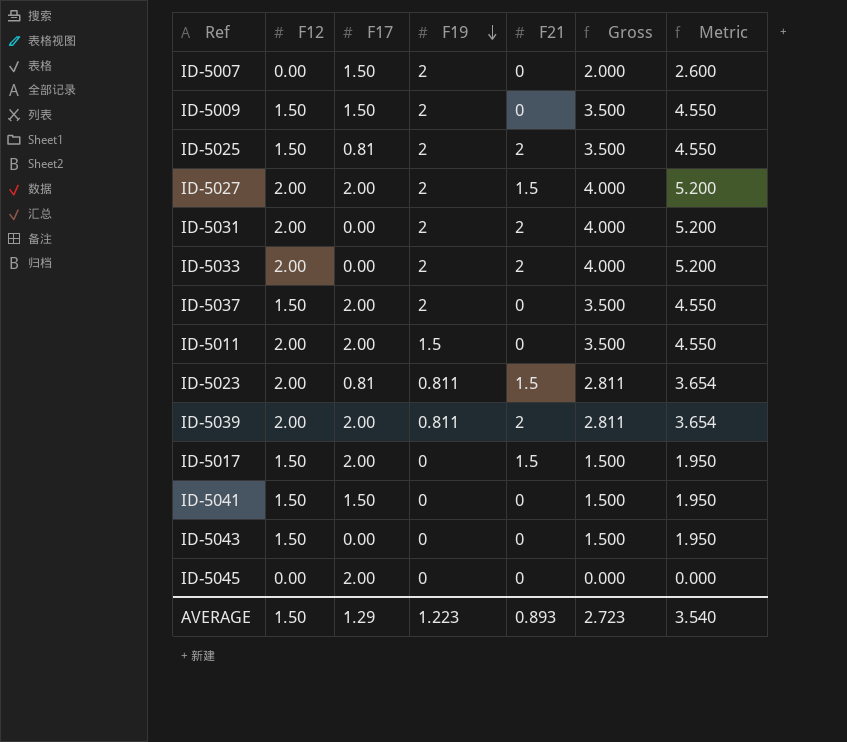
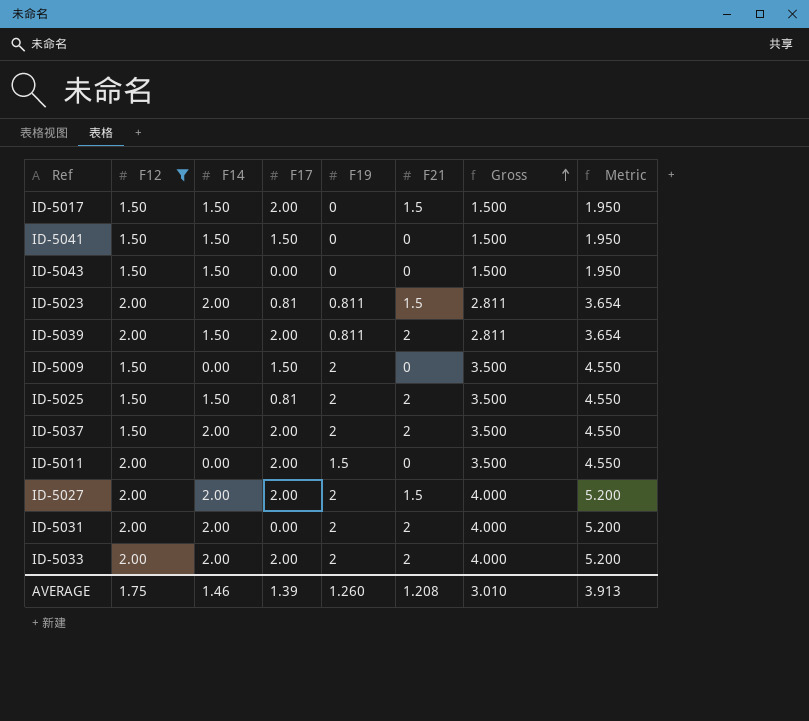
filter: none -> F12 != 0.00
row order: F19 descending -> Gross ascending
column F14 | position: none -> 3
ID-5037 | F21: 0 -> 2
ID-5033 | F17: 0.00 -> 2.00
AVERAGE | F12: 1.50 -> 1.75
AVERAGE | F17: 1.29 -> 1.39
AVERAGE | F19: 1.223 -> 1.260
AVERAGE | F21: 0.893 -> 1.208
AVERAGE | Gross: 2.723 -> 3.010
AVERAGE | Metric: 3.540 -> 3.913

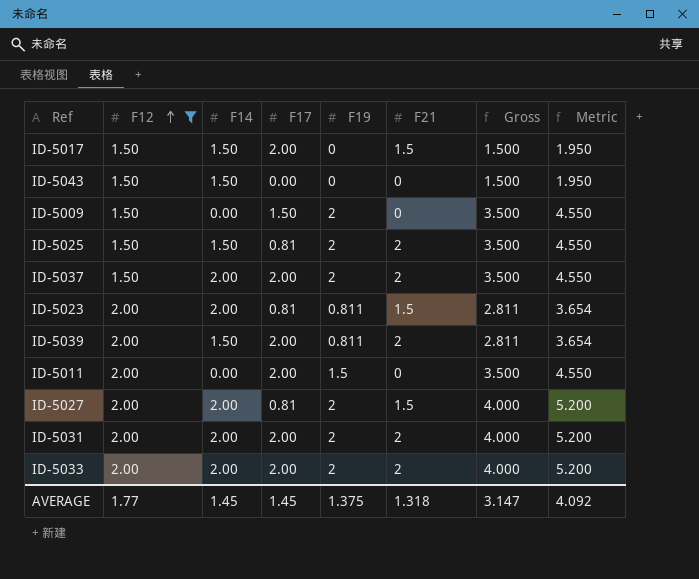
row order: Gross ascending -> F12 ascending
row ID-5041: 1.50 | 1.50 | 1.50 | 0 | 0 | 1.500 | 1.950 -> none
ID-5027 | F17: 2.00 -> 0.81
ID-5031 | F17: 0.00 -> 2.00
AVERAGE | F12: 1.75 -> 1.77
AVERAGE | F14: 1.46 -> 1.45
AVERAGE | F17: 1.39 -> 1.45
AVERAGE | F19: 1.260 -> 1.375
AVERAGE | F21: 1.208 -> 1.318
AVERAGE | Gross: 3.010 -> 3.147
AVERAGE | Metric: 3.913 -> 4.092

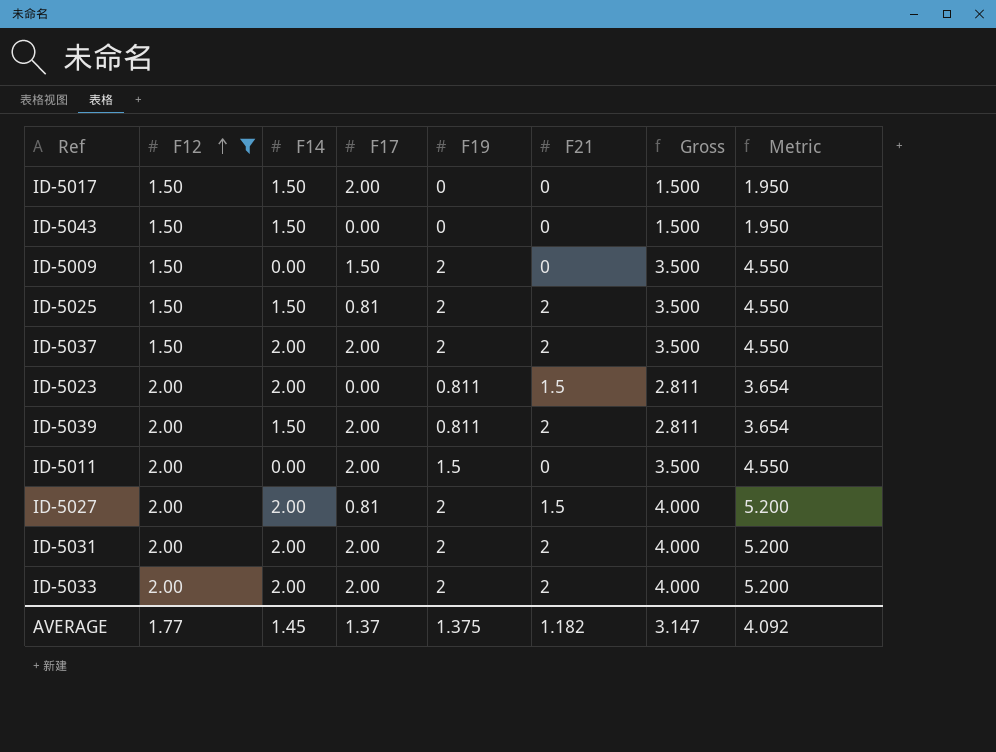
ID-5017 | F21: 1.5 -> 0
ID-5023 | F17: 0.81 -> 0.00
AVERAGE | F17: 1.45 -> 1.37
AVERAGE | F21: 1.318 -> 1.182

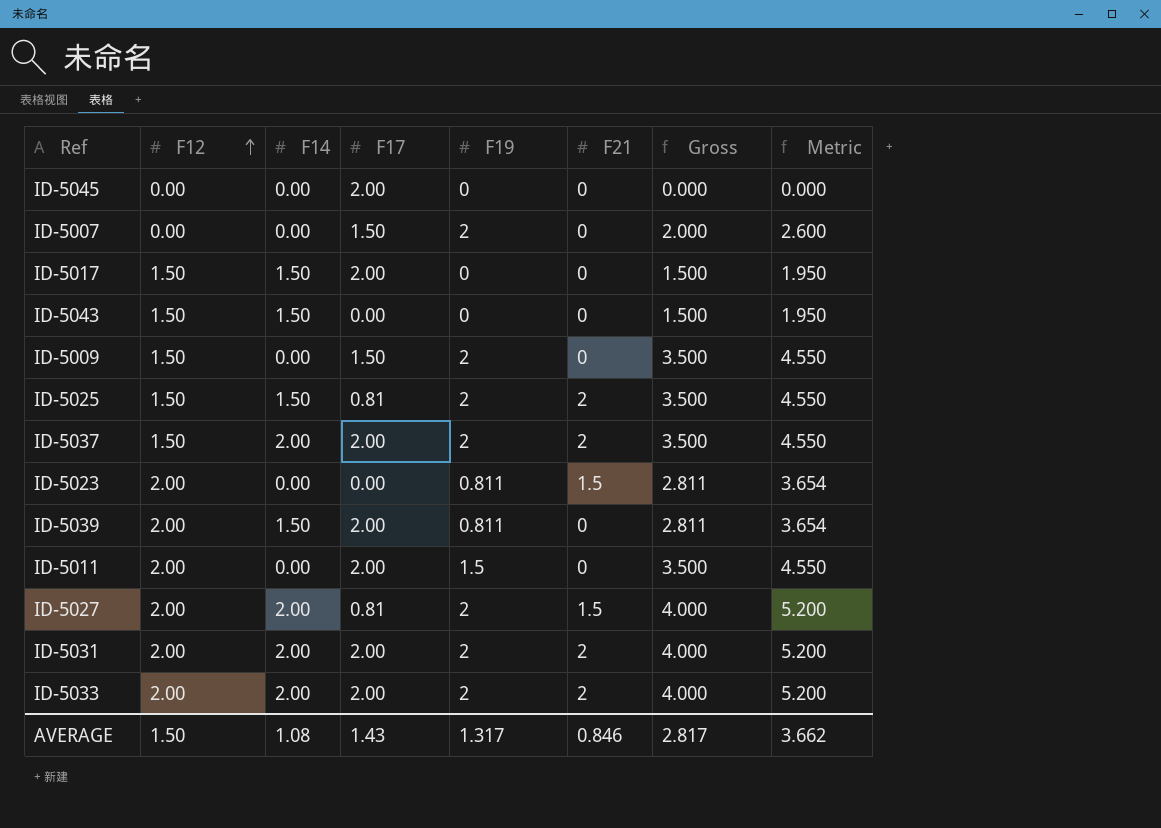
filter: F12 != 0.00 -> none
ID-5023 | F14: 2.00 -> 0.00
ID-5039 | F21: 2 -> 0
AVERAGE | F12: 1.77 -> 1.50
AVERAGE | F14: 1.45 -> 1.08
AVERAGE | F17: 1.37 -> 1.43
AVERAGE | F19: 1.375 -> 1.317
AVERAGE | F21: 1.182 -> 0.846
AVERAGE | Gross: 3.147 -> 2.817
AVERAGE | Metric: 4.092 -> 3.662

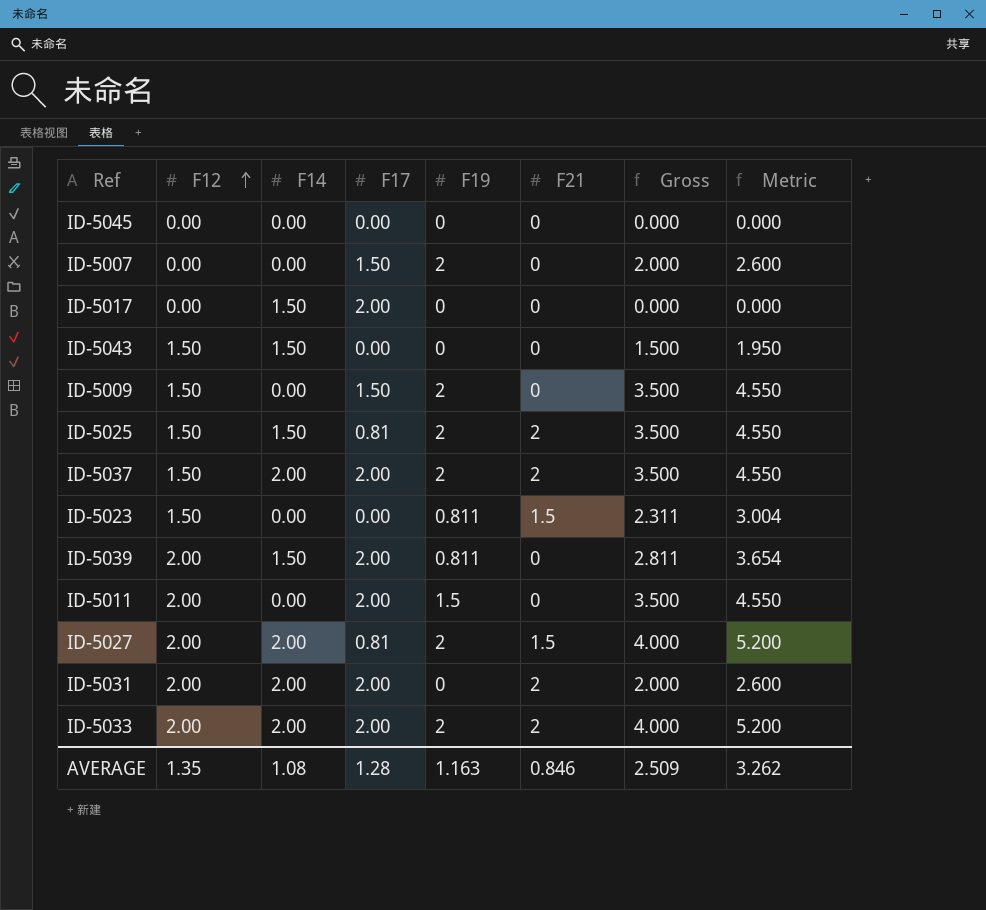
ID-5045 | F17: 2.00 -> 0.00
ID-5017 | F12: 1.50 -> 0.00
ID-5017 | Gross: 1.500 -> 0.000
ID-5017 | Metric: 1.950 -> 0.000
ID-5023 | F12: 2.00 -> 1.50
ID-5023 | Gross: 2.811 -> 2.311
ID-5023 | Metric: 3.654 -> 3.004
ID-5031 | F19: 2 -> 0
ID-5031 | Gross: 4.000 -> 2.000
ID-5031 | Metric: 5.200 -> 2.600
AVERAGE | F12: 1.50 -> 1.35
AVERAGE | F17: 1.43 -> 1.28
AVERAGE | F19: 1.317 -> 1.163
AVERAGE | Gross: 2.817 -> 2.509
AVERAGE | Metric: 3.662 -> 3.262

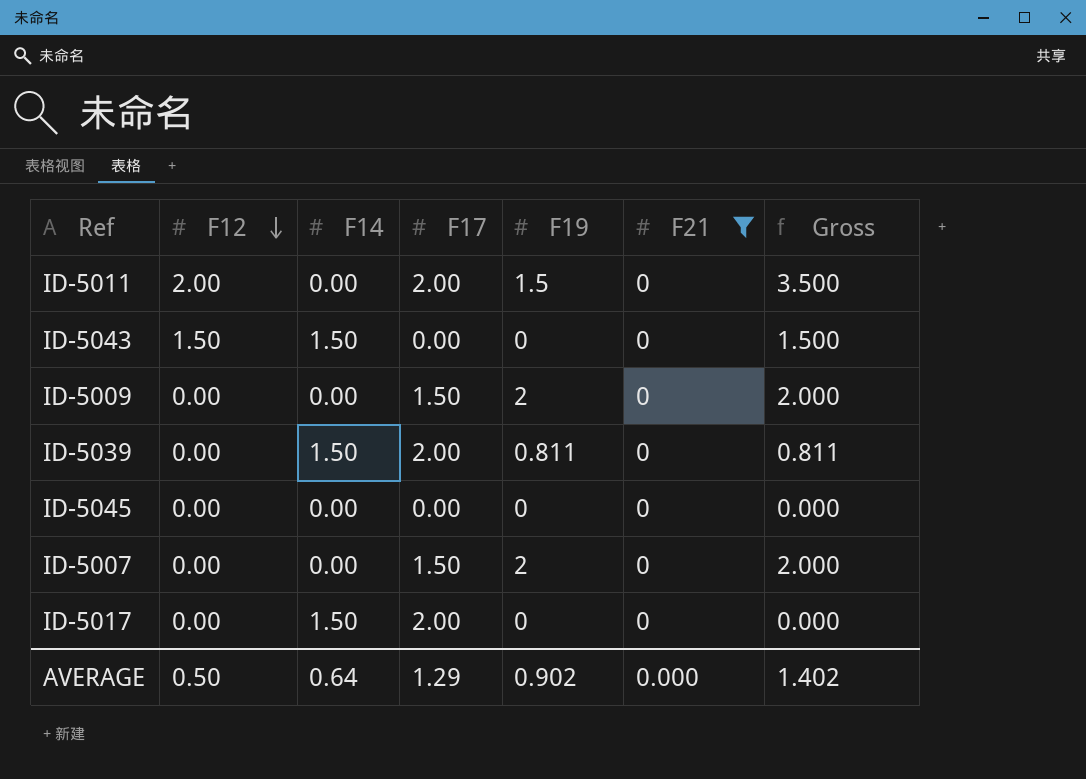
filter: none -> F21 = 0
row order: F12 ascending -> F12 descending
column Metric | formula: [Gross] * 1.3 -> none
ID-5009 | F12: 1.50 -> 0.00
ID-5009 | Gross: 3.500 -> 2.000
ID-5039 | F12: 2.00 -> 0.00
ID-5039 | Gross: 2.811 -> 0.811
AVERAGE | F12: 1.35 -> 0.50
AVERAGE | F14: 1.08 -> 0.64
AVERAGE | F17: 1.28 -> 1.29
AVERAGE | F19: 1.163 -> 0.902
AVERAGE | F21: 0.846 -> 0.000
AVERAGE | Gross: 2.509 -> 1.402

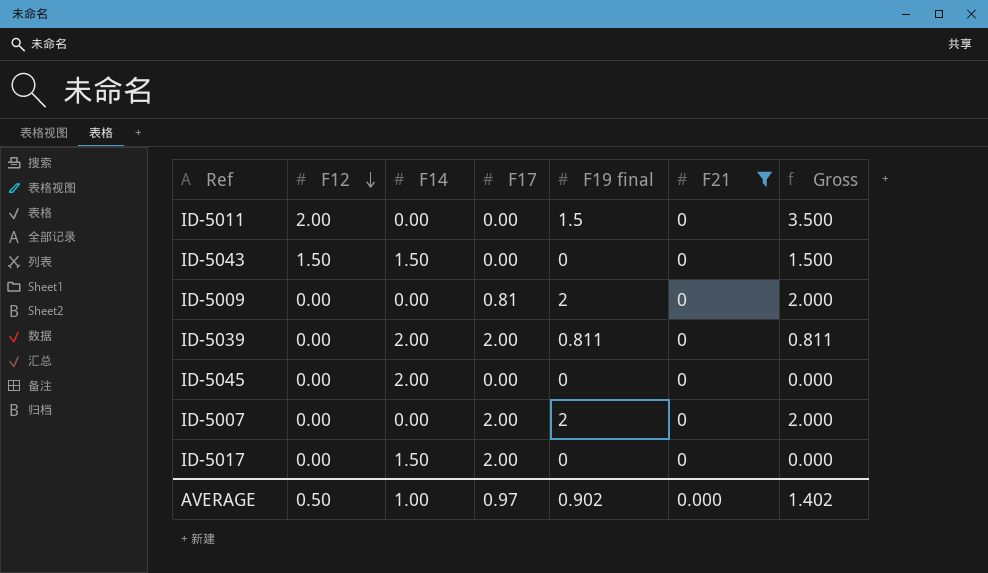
column name: F19 -> F19 final
ID-5011 | F17: 2.00 -> 0.00
ID-5009 | F17: 1.50 -> 0.81
ID-5039 | F14: 1.50 -> 2.00
ID-5045 | F14: 0.00 -> 2.00
ID-5007 | F17: 1.50 -> 2.00
AVERAGE | F14: 0.64 -> 1.00
AVERAGE | F17: 1.29 -> 0.97

